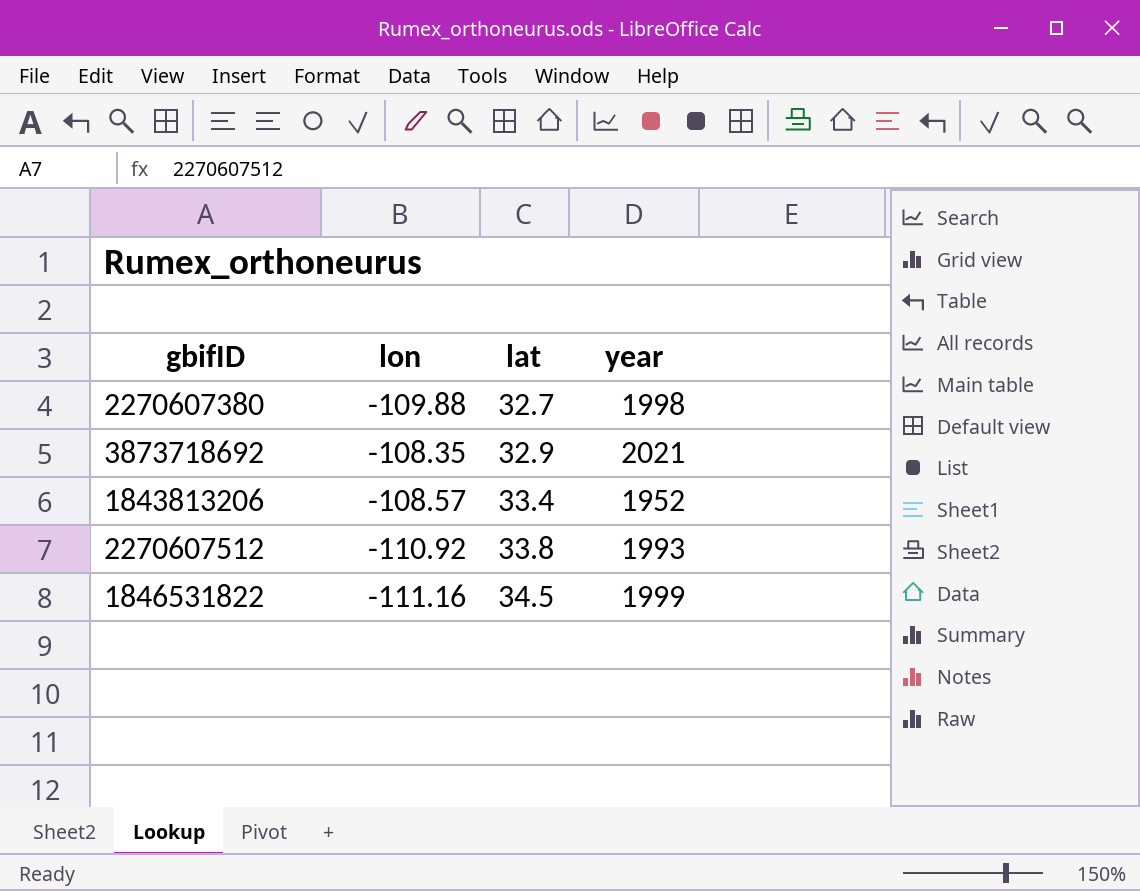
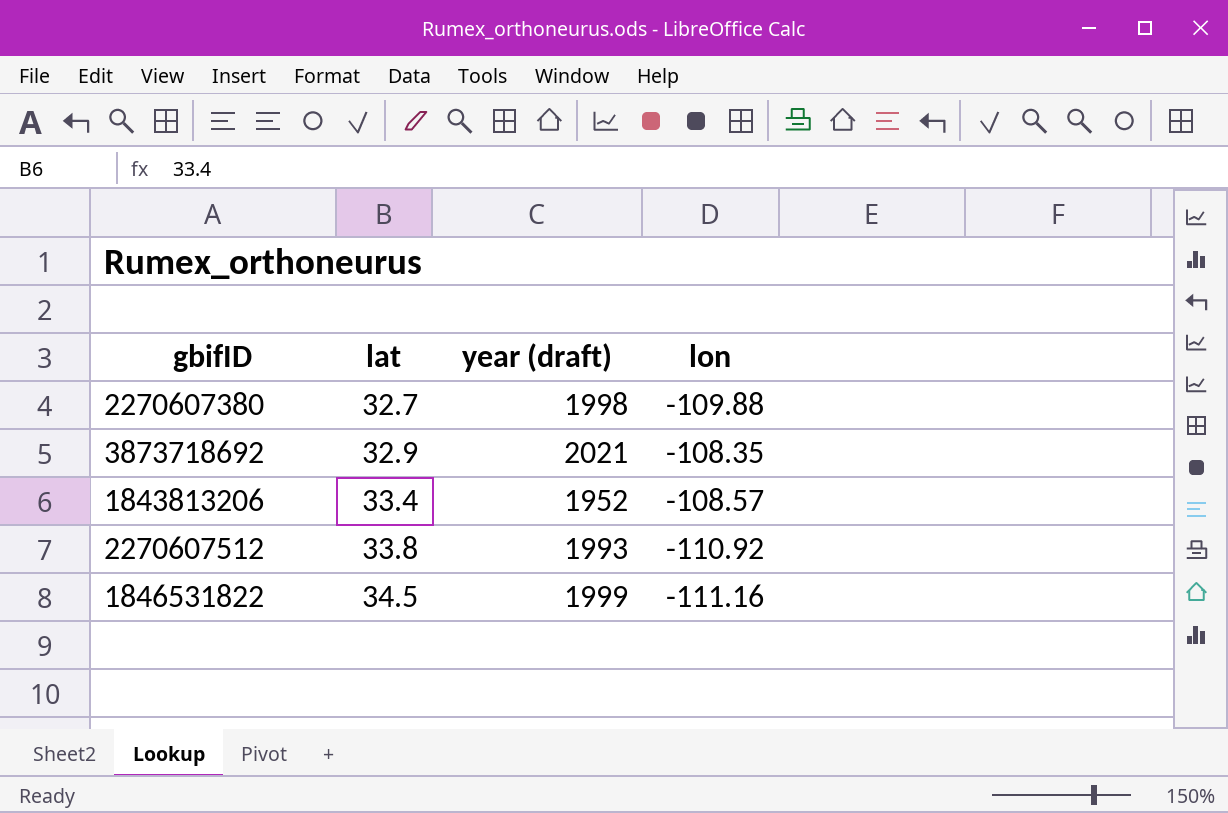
column name: year -> year (draft)
column lon | position: 2 -> 4

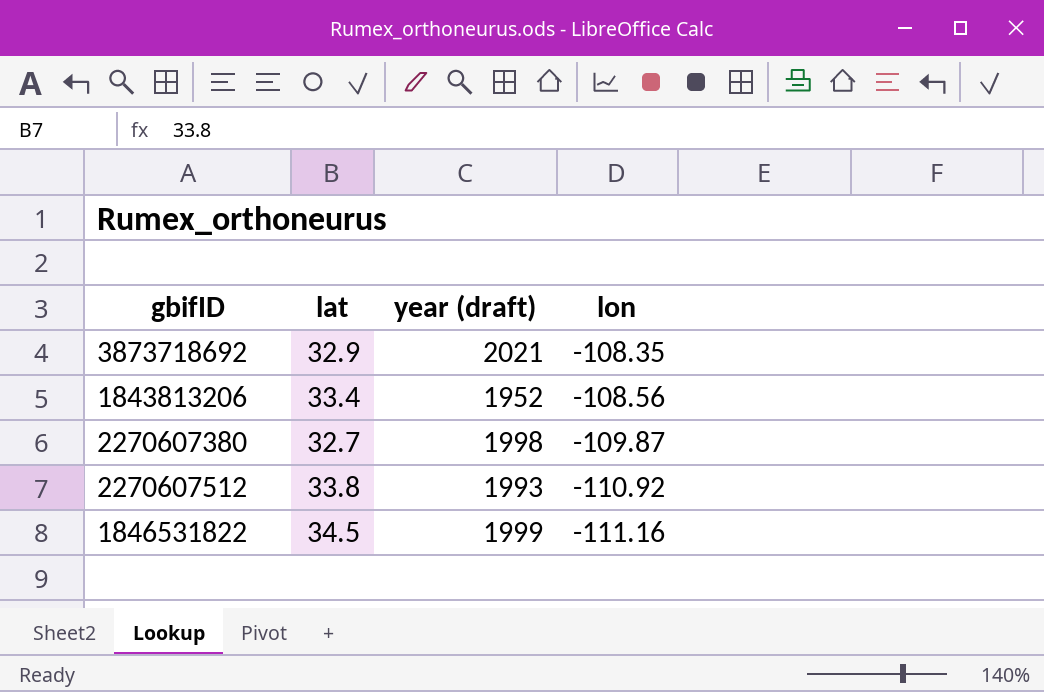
row order: lat ascending -> lon descending
1843813206 | lon: -108.57 -> -108.56
2270607380 | lon: -109.88 -> -109.87

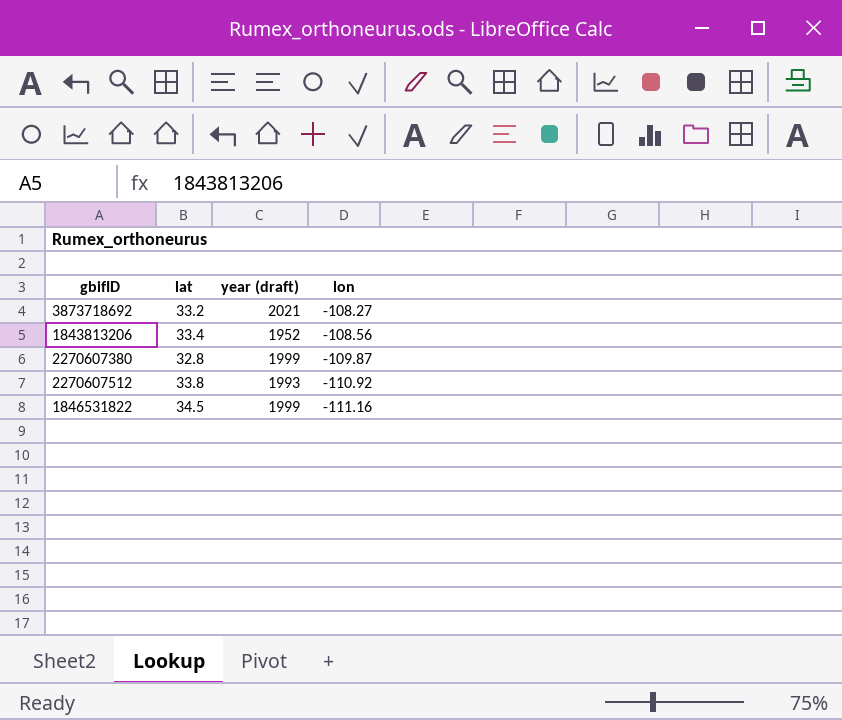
3873718692 | lat: 32.9 -> 33.2
3873718692 | lon: -108.35 -> -108.27
2270607380 | lat: 32.7 -> 32.8
2270607380 | year (draft): 1998 -> 1999

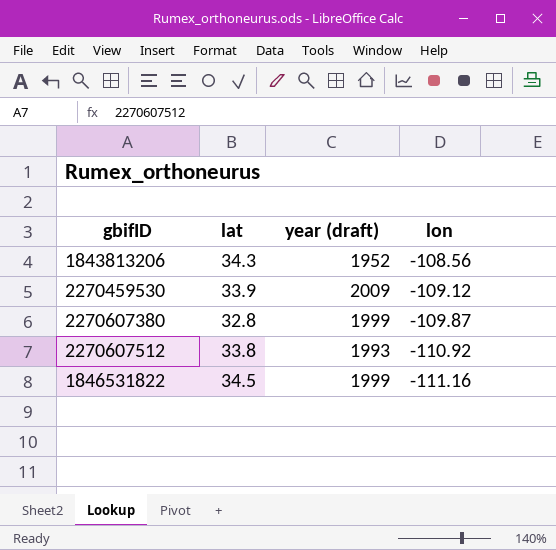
row 3873718692: 33.2 | 2021 | -108.27 -> none
1843813206 | lat: 33.4 -> 34.3
row 2270459530: none -> 33.9 | 2009 | -109.12

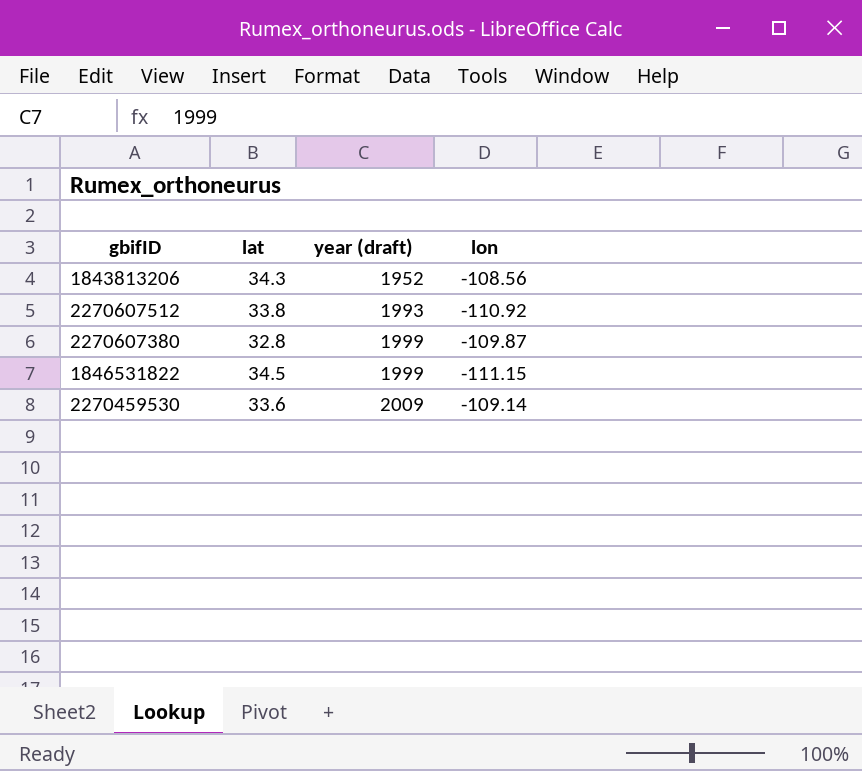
row order: lon descending -> year (draft) ascending
1846531822 | lon: -111.16 -> -111.15
2270459530 | lat: 33.9 -> 33.6
2270459530 | lon: -109.12 -> -109.14

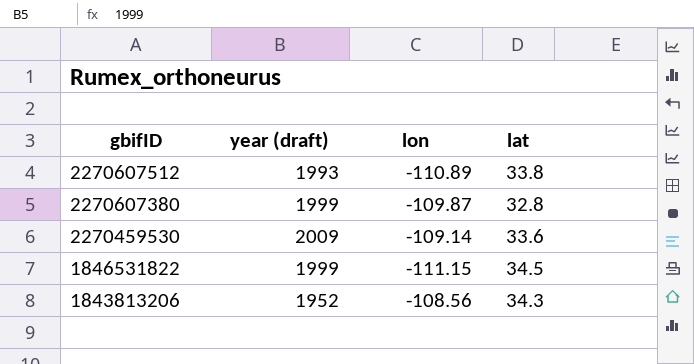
row order: year (draft) ascending -> gbifID descending
column lat | position: 2 -> 4
2270607512 | lon: -110.92 -> -110.89

